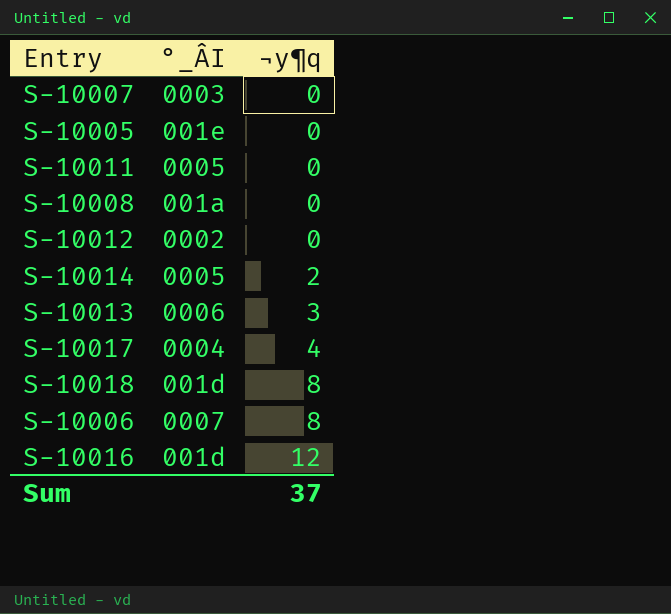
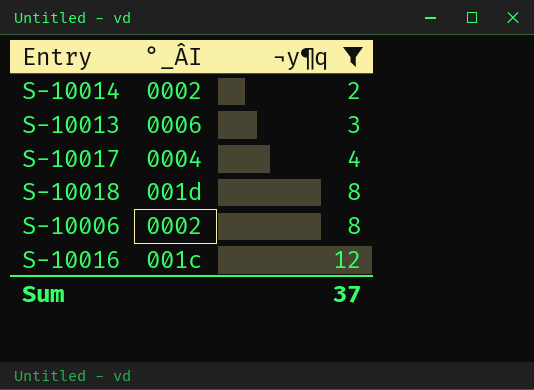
filter: none -> ¬y¶q != 0
S-10014 | °_ÂI: 0005 -> 0002
S-10006 | °_ÂI: 0007 -> 0002
S-10016 | °_ÂI: 001d -> 001c

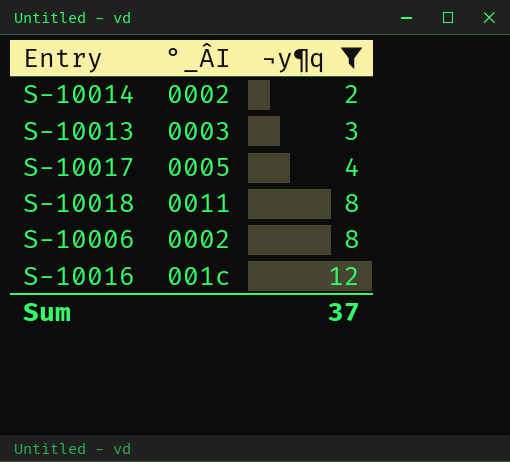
S-10013 | °_ÂI: 0006 -> 0003
S-10017 | °_ÂI: 0004 -> 0005
S-10018 | °_ÂI: 001d -> 0011

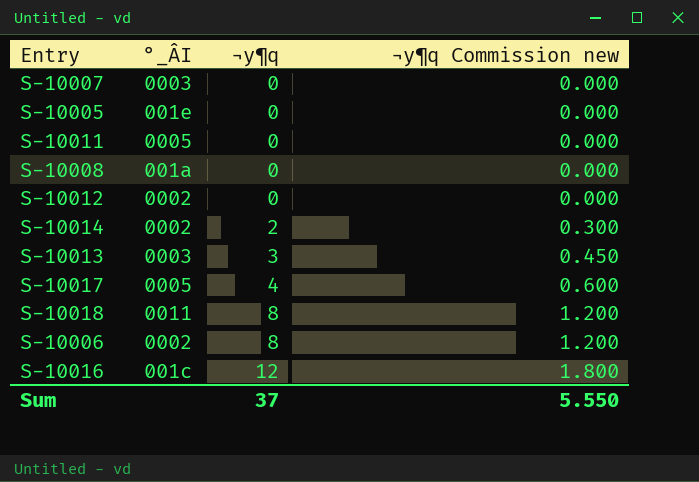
filter: ¬y¶q != 0 -> none
column ¬y¶q Commission new | formula: none -> [¬y¶q] * 0.15

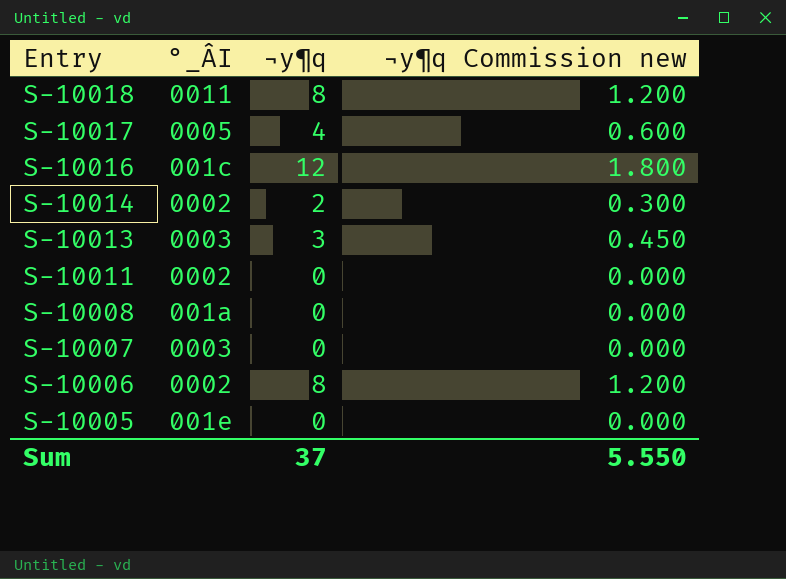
row order: ¬y¶q ascending -> Entry descending
row S-10012: 0002 | 0 | 0.000 -> none
S-10011 | °_ÂI: 0005 -> 0002

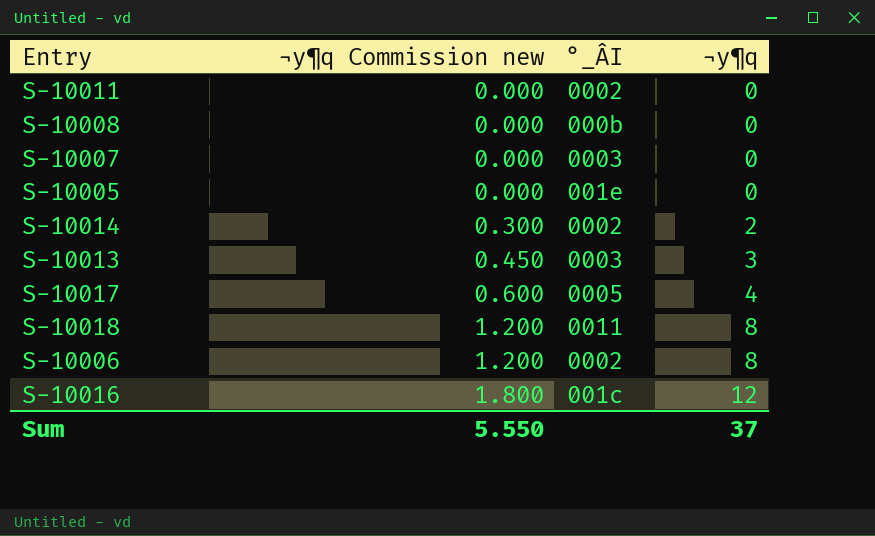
row order: Entry descending -> ¬y¶q Commission new ascending
column ¬y¶q Commission new | position: 4 -> 2
S-10008 | °_ÂI: 001a -> 000b

